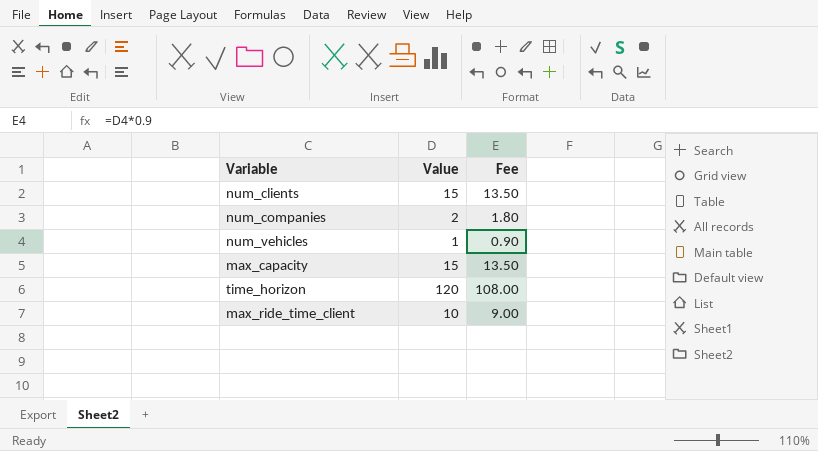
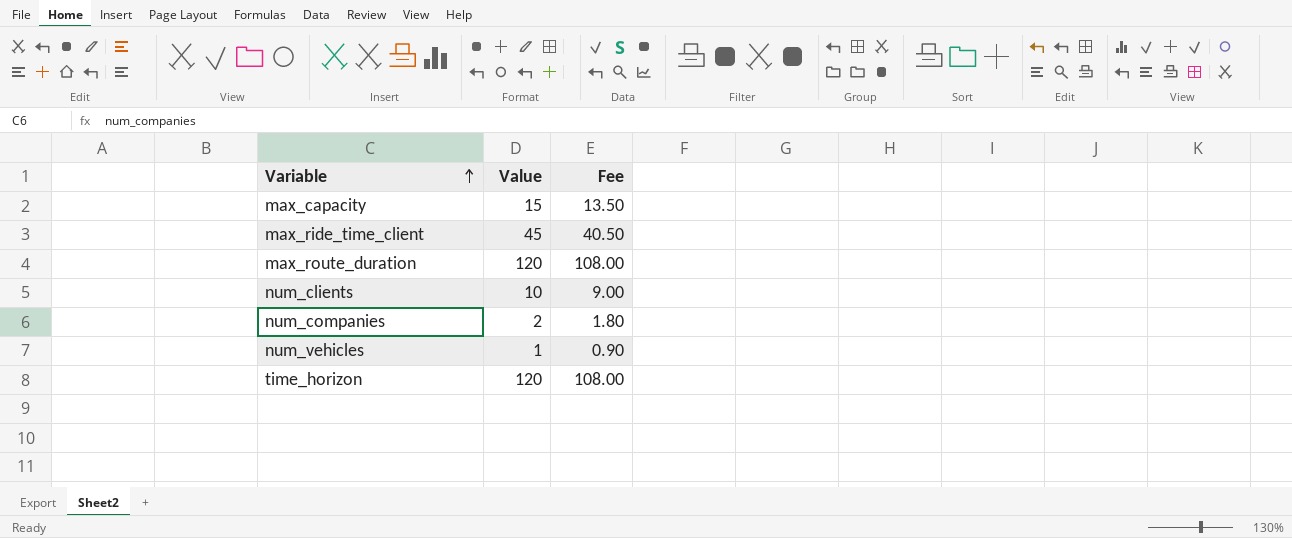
row order: none -> Variable ascending
max_ride_time_client | Value: 10 -> 45
max_ride_time_client | Fee: 9.00 -> 40.50
row max_route_duration: none -> 120 | 108.00
num_clients | Value: 15 -> 10
num_clients | Fee: 13.50 -> 9.00

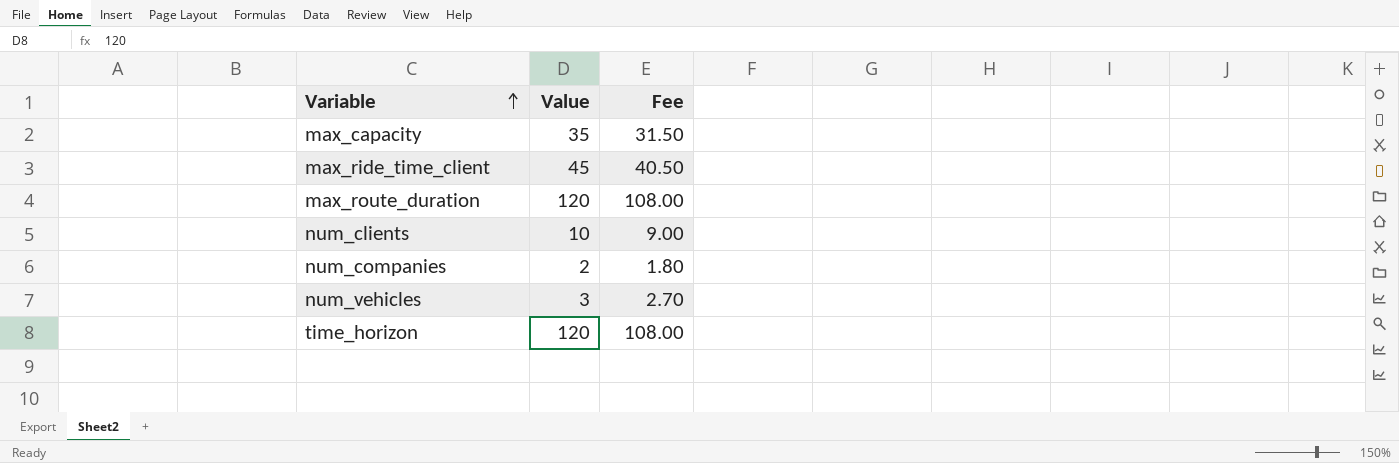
max_capacity | Value: 15 -> 35
max_capacity | Fee: 13.50 -> 31.50
num_vehicles | Value: 1 -> 3
num_vehicles | Fee: 0.90 -> 2.70

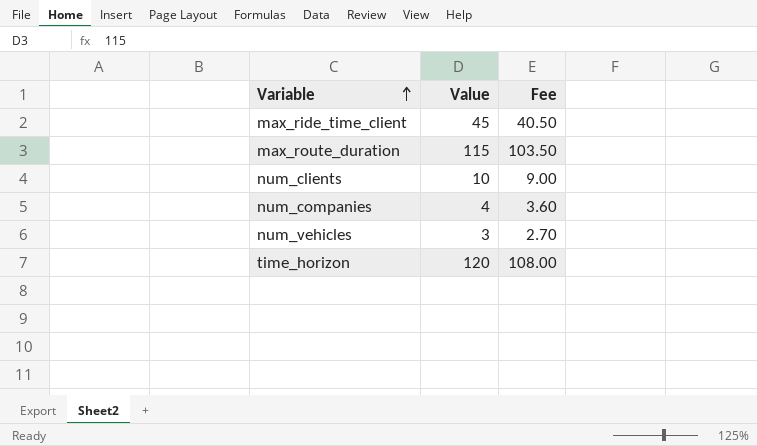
row max_capacity: 35 | 31.50 -> none
max_route_duration | Value: 120 -> 115
max_route_duration | Fee: 108.00 -> 103.50
num_companies | Value: 2 -> 4
num_companies | Fee: 1.80 -> 3.60

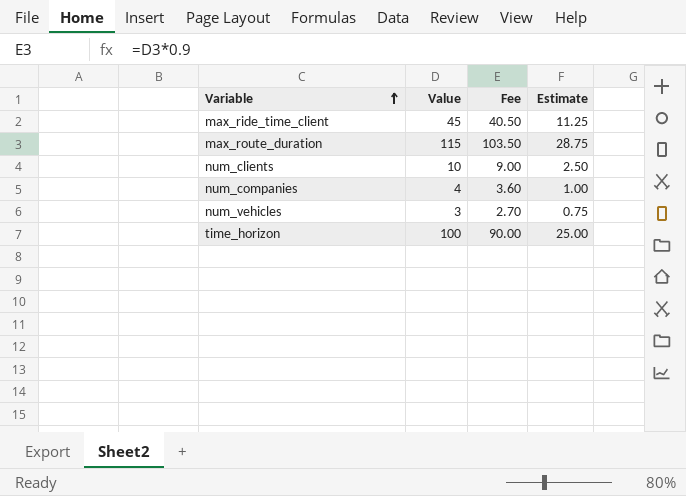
column Estimate | formula: none -> [Value] * 0.25
time_horizon | Value: 120 -> 100
time_horizon | Fee: 108.00 -> 90.00

